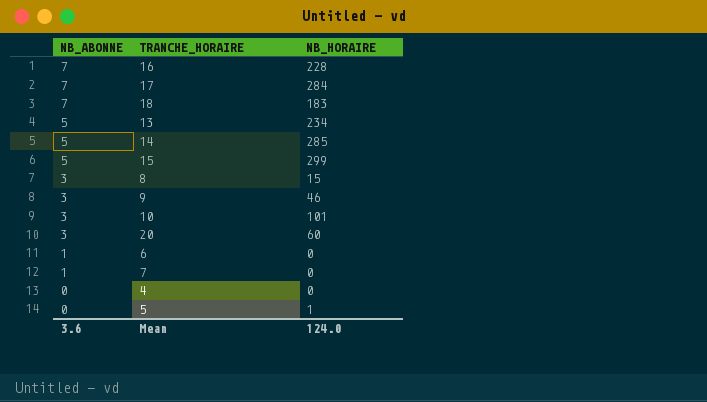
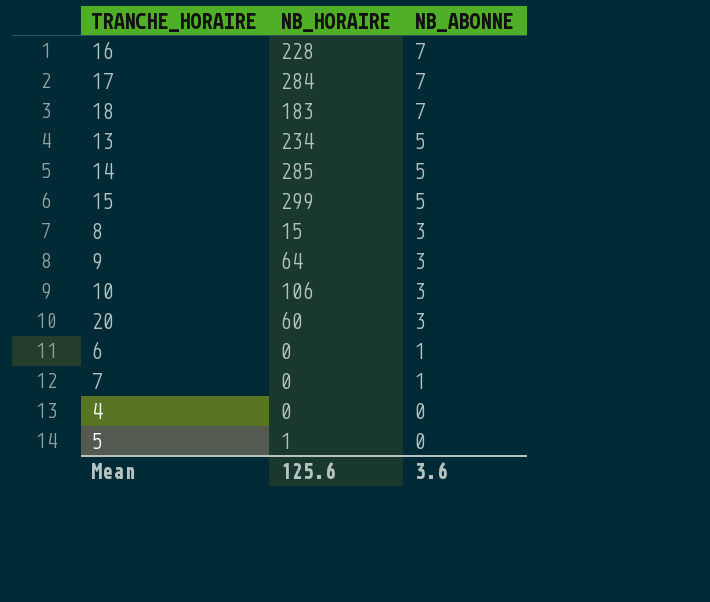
column NB_ABONNE | position: 1 -> 3
9 | NB_HORAIRE: 46 -> 64
10 | NB_HORAIRE: 101 -> 106
Mean | NB_HORAIRE: 124.0 -> 125.6

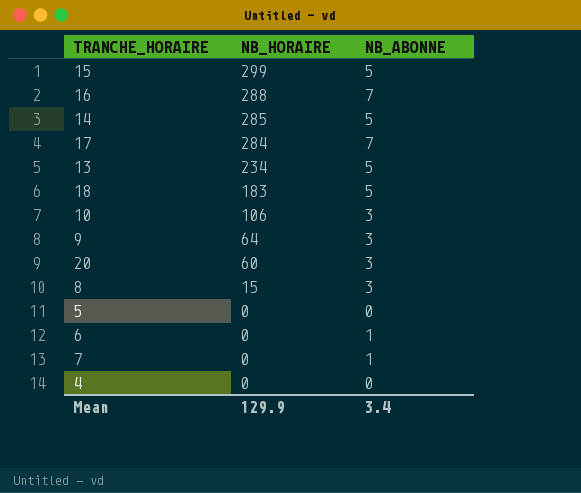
row order: NB_ABONNE descending -> NB_HORAIRE descending
16 | NB_HORAIRE: 228 -> 288
18 | NB_ABONNE: 7 -> 5
5 | NB_HORAIRE: 1 -> 0
Mean | NB_HORAIRE: 125.6 -> 129.9
Mean | NB_ABONNE: 3.6 -> 3.4

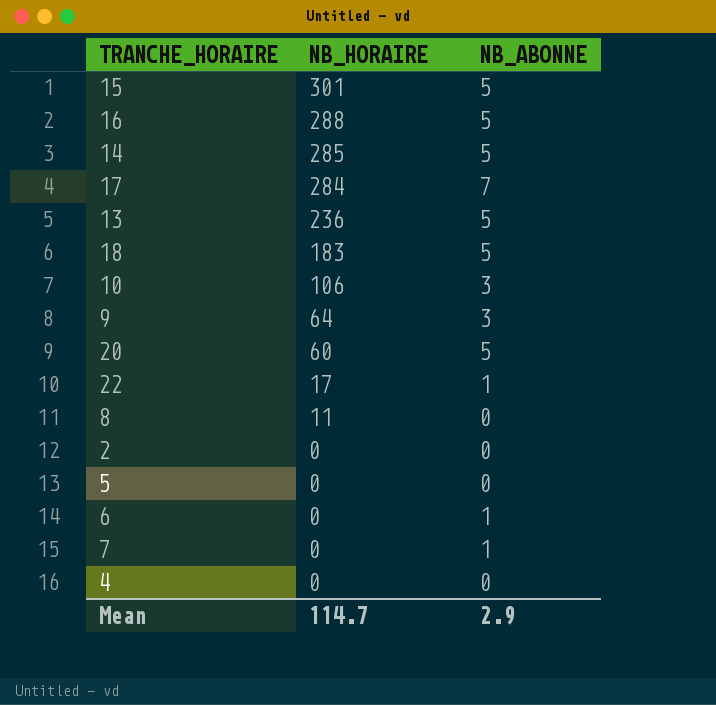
15 | NB_HORAIRE: 299 -> 301
16 | NB_ABONNE: 7 -> 5
13 | NB_HORAIRE: 234 -> 236
20 | NB_ABONNE: 3 -> 5
row 22: none -> 17 | 1
8 | NB_HORAIRE: 15 -> 11
8 | NB_ABONNE: 3 -> 0
row 2: none -> 0 | 0
Mean | NB_HORAIRE: 129.9 -> 114.7
Mean | NB_ABONNE: 3.4 -> 2.9

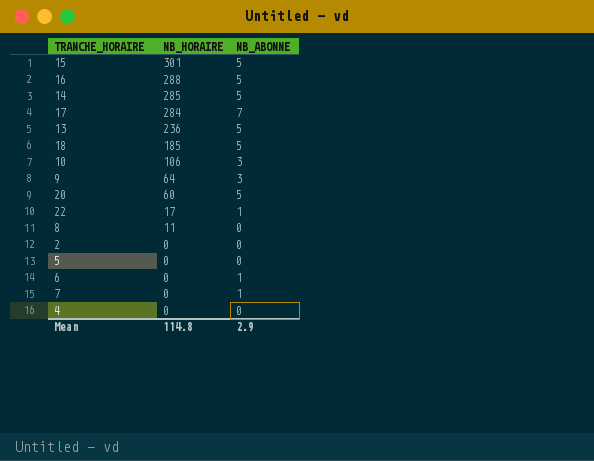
18 | NB_HORAIRE: 183 -> 185
Mean | NB_HORAIRE: 114.7 -> 114.8

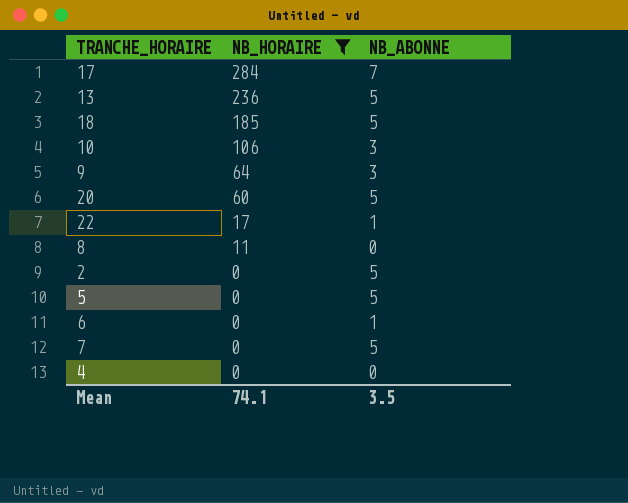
filter: none -> NB_HORAIRE <= 284
2 | NB_ABONNE: 0 -> 5
5 | NB_ABONNE: 0 -> 5
7 | NB_ABONNE: 1 -> 5
Mean | NB_HORAIRE: 114.8 -> 74.1
Mean | NB_ABONNE: 2.9 -> 3.5

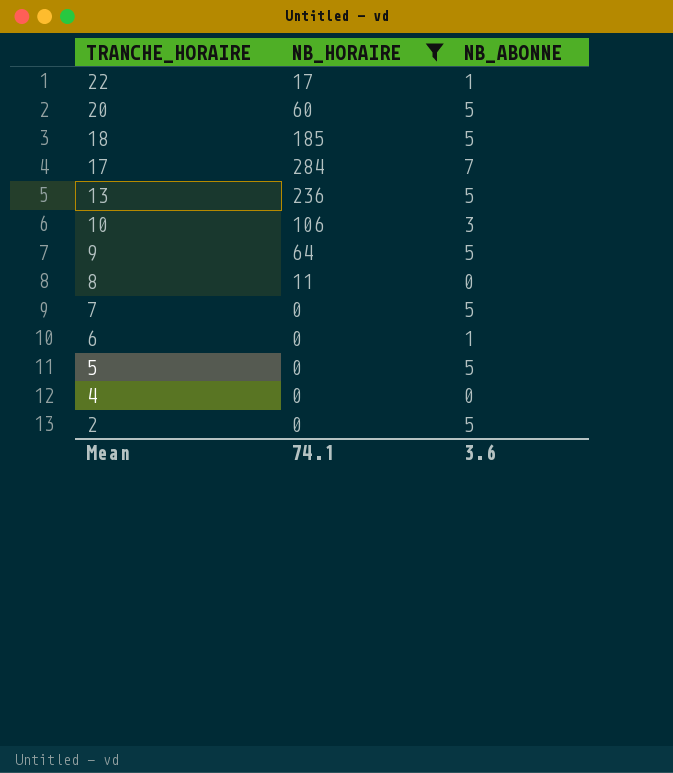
row order: NB_HORAIRE descending -> TRANCHE_HORAIRE descending
9 | NB_ABONNE: 3 -> 5
Mean | NB_ABONNE: 3.5 -> 3.6

